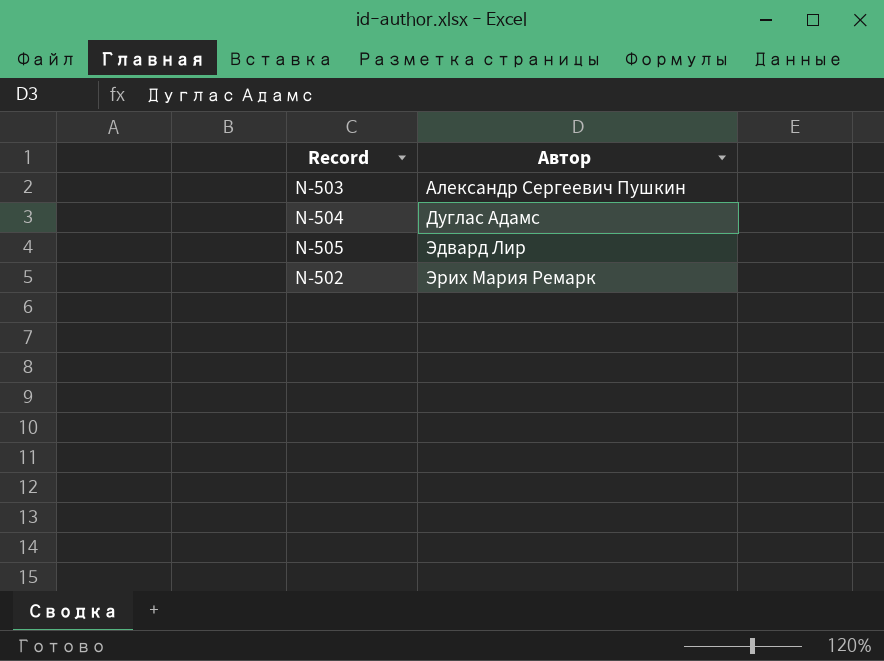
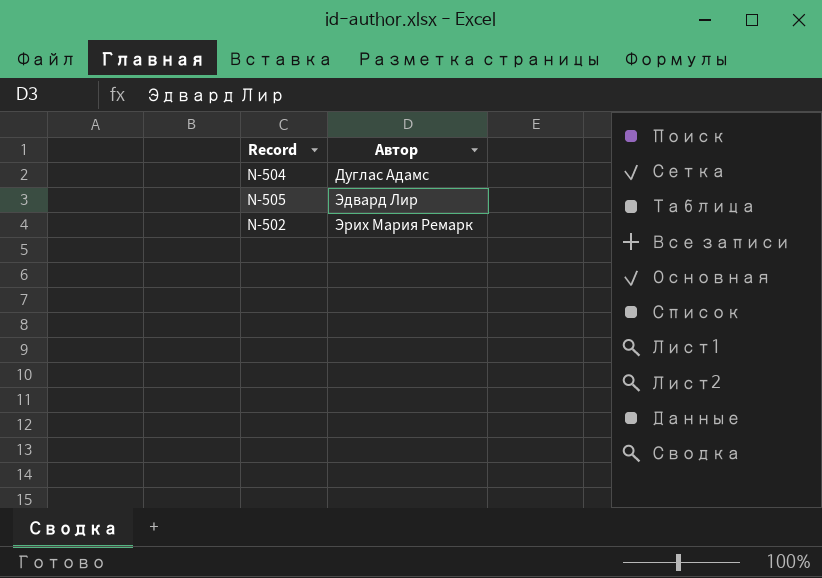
row N-503: Александр Сергеевич Пушкин -> none

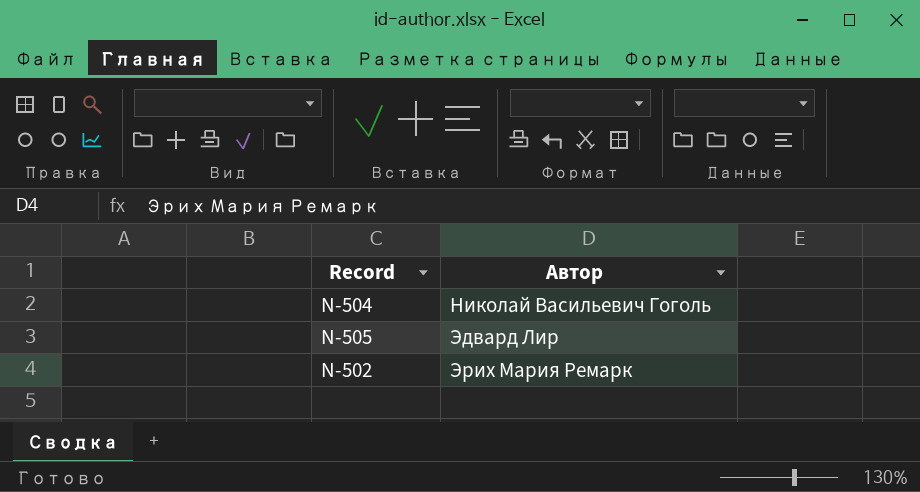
N-504 | Автор: Дуглас Адамс -> Николай Васильевич Гоголь

